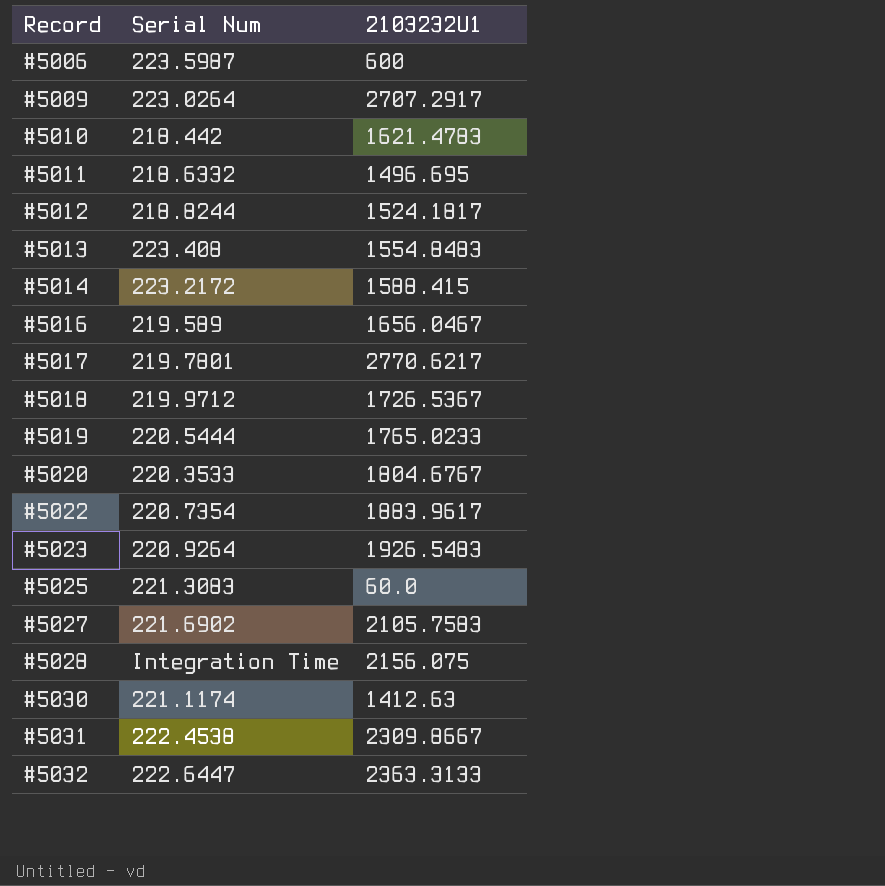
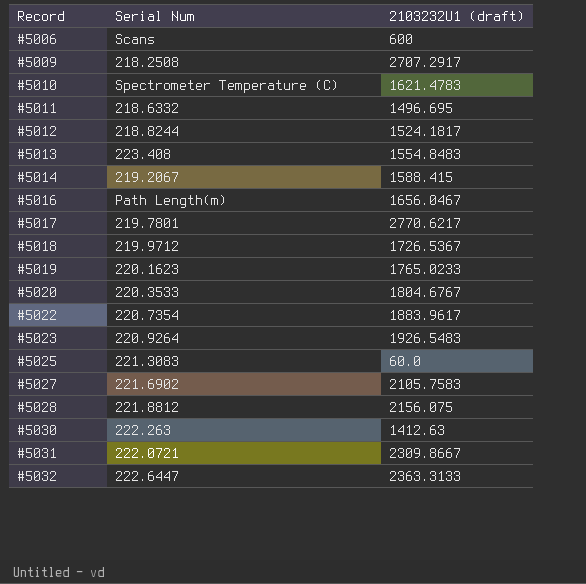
column name: 2103232U1 -> 2103232U1 (draft)
#5006 | Serial Num: 223.5987 -> Scans
#5009 | Serial Num: 223.0264 -> 218.2508
#5010 | Serial Num: 218.442 -> Spectrometer Temperature (C)
#5014 | Serial Num: 223.2172 -> 219.2067
#5016 | Serial Num: 219.589 -> Path Length(m)
#5019 | Serial Num: 220.5444 -> 220.1623
#5028 | Serial Num: Integration Time -> 221.8812
#5030 | Serial Num: 221.1174 -> 222.263
#5031 | Serial Num: 222.4538 -> 222.0721

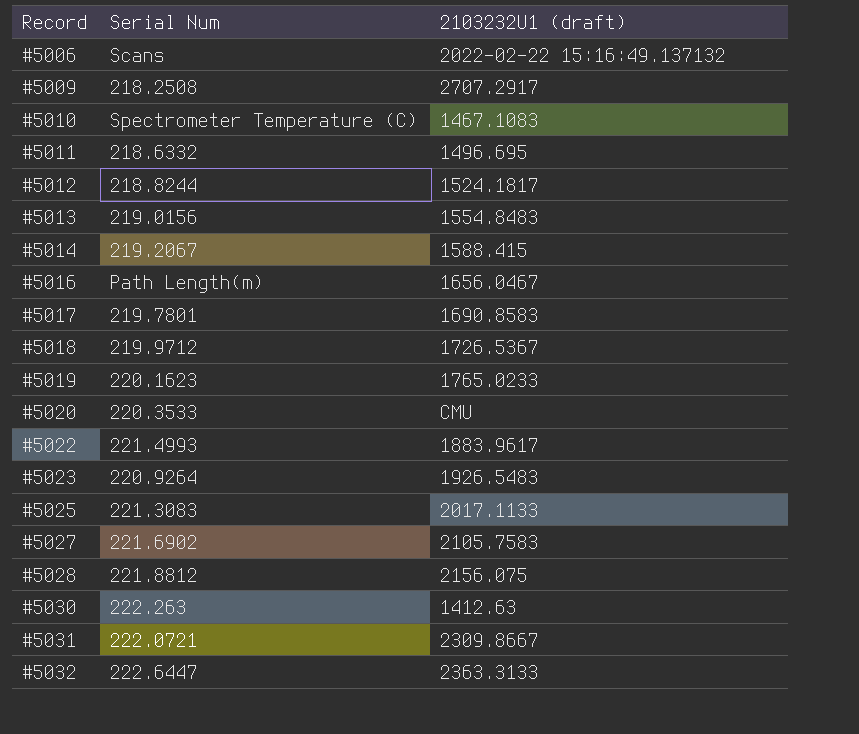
#5006 | 2103232U1 (draft): 600 -> 2022-02-22 15:16:49.137132
#5010 | 2103232U1 (draft): 1621.4783 -> 1467.1083
#5013 | Serial Num: 223.408 -> 219.0156
#5017 | 2103232U1 (draft): 2770.6217 -> 1690.8583
#5020 | 2103232U1 (draft): 1804.6767 -> CMU
#5022 | Serial Num: 220.7354 -> 221.4993
#5025 | 2103232U1 (draft): 60.0 -> 2017.1133

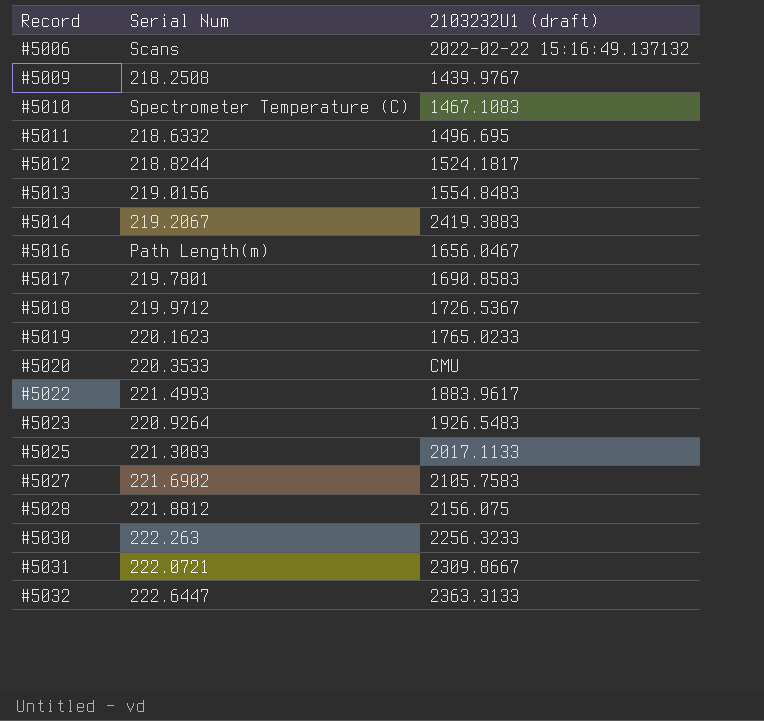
#5009 | 2103232U1 (draft): 2707.2917 -> 1439.9767
#5014 | 2103232U1 (draft): 1588.415 -> 2419.3883
#5030 | 2103232U1 (draft): 1412.63 -> 2256.3233

